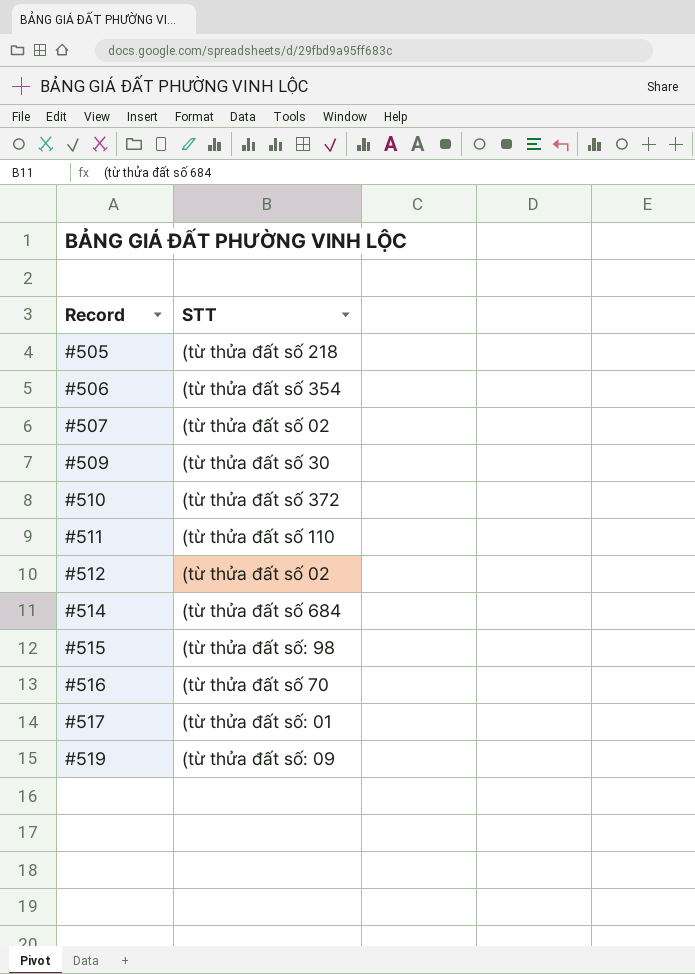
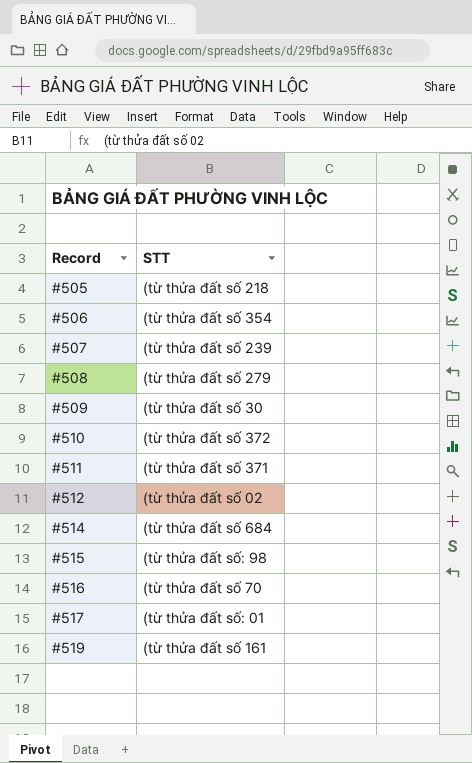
#507 | STT: (từ thửa đất số 02 -> (từ thửa đất số 239
row #508: none -> (từ thửa đất số 279
#511 | STT: (từ thửa đất số 110 -> (từ thửa đất số 371
#519 | STT: (từ thửa đất số: 09 -> (từ thửa đất số 161

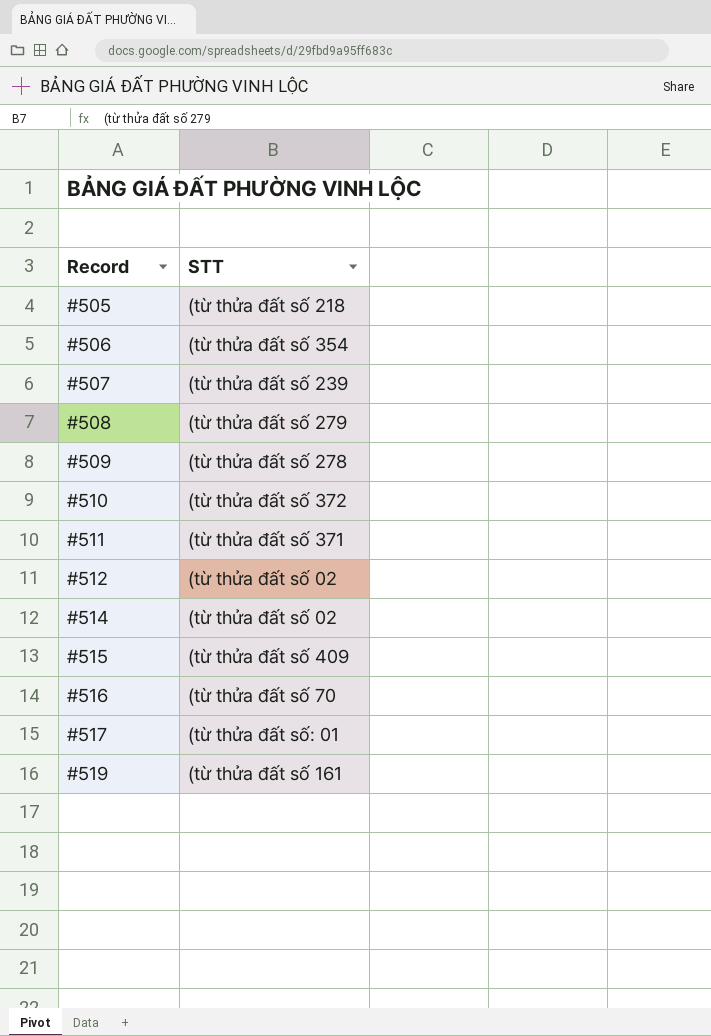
#509 | STT: (từ thửa đất số 30 -> (từ thửa đất số 278
#514 | STT: (từ thửa đất số 684 -> (từ thửa đất số 02
#515 | STT: (từ thửa đất số: 98 -> (từ thửa đất số 409

